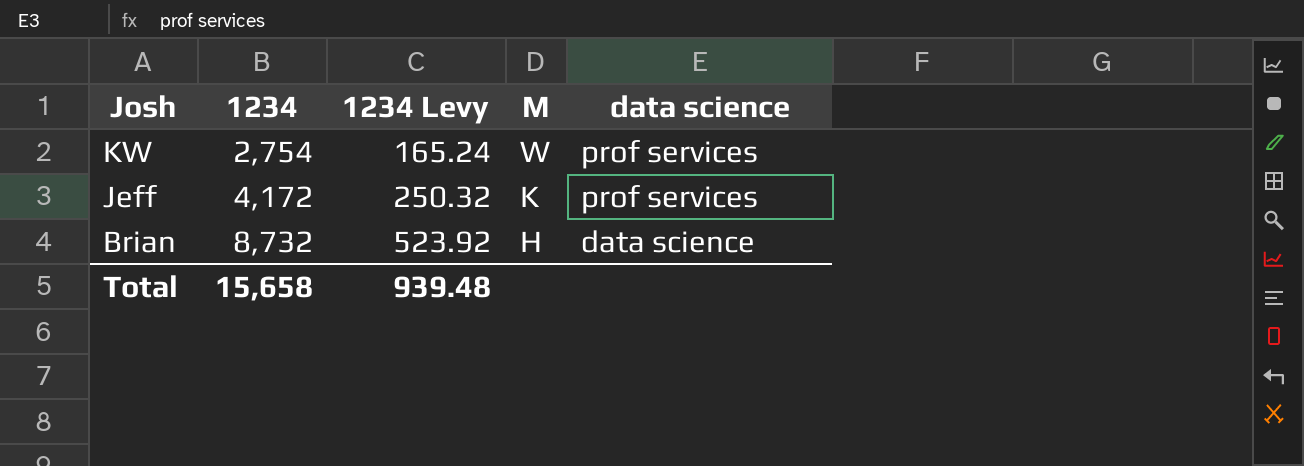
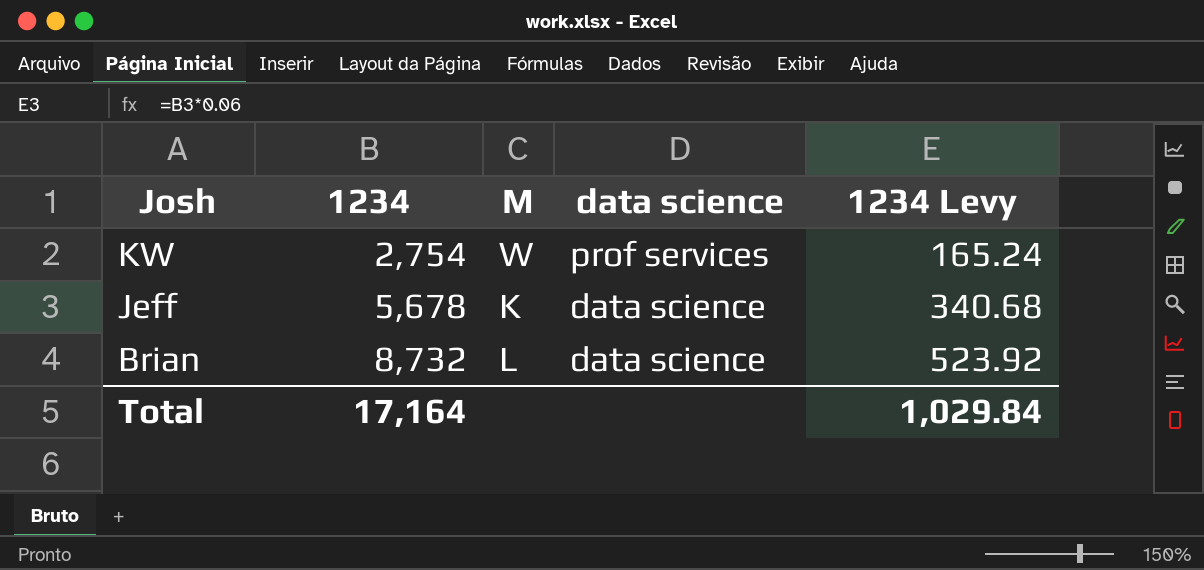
column 1234 Levy | position: 3 -> 5
Jeff | 1234: 4,172 -> 5,678
Jeff | data science: prof services -> data science
Jeff | 1234 Levy: 250.32 -> 340.68
Brian | M: H -> L
Total | 1234: 15,658 -> 17,164
Total | 1234 Levy: 939.48 -> 1,029.84

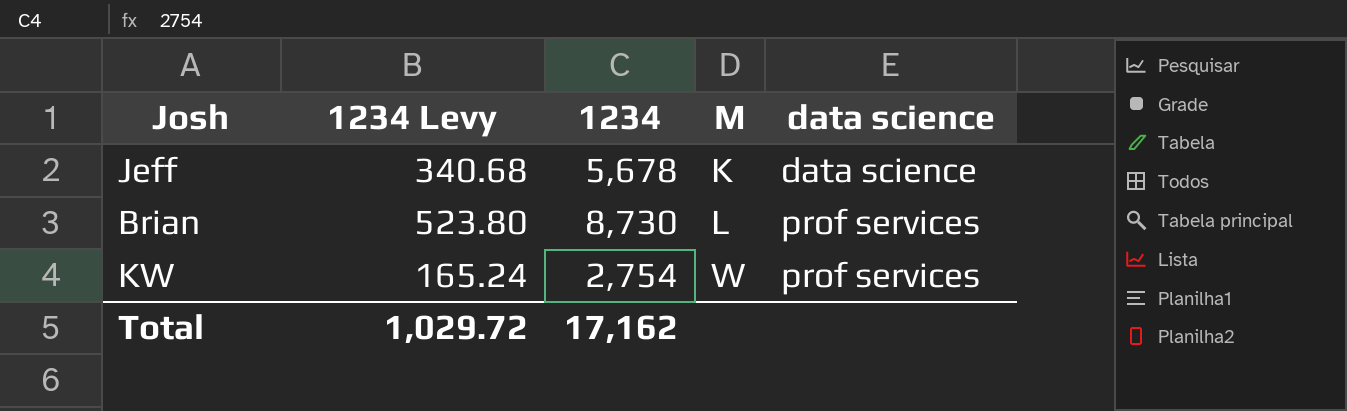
row order: Josh descending -> M ascending
column 1234 Levy | position: 5 -> 2
Brian | 1234 Levy: 523.92 -> 523.80
Brian | 1234: 8,732 -> 8,730
Brian | data science: data science -> prof services
Total | 1234 Levy: 1,029.84 -> 1,029.72
Total | 1234: 17,164 -> 17,162

